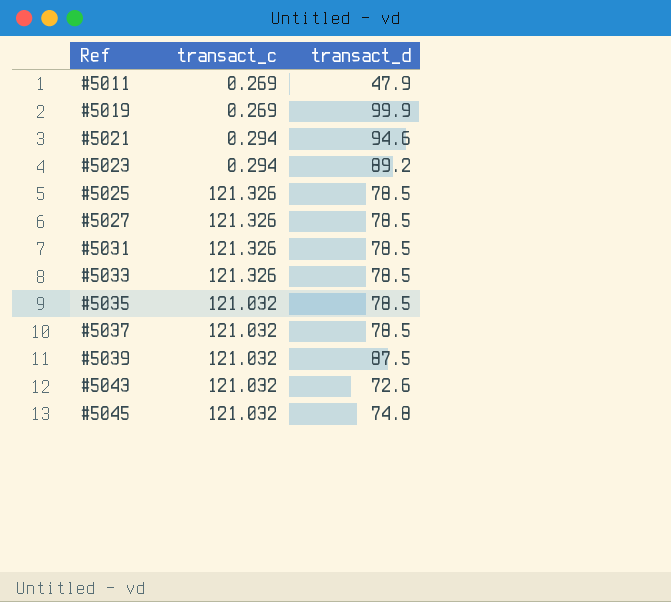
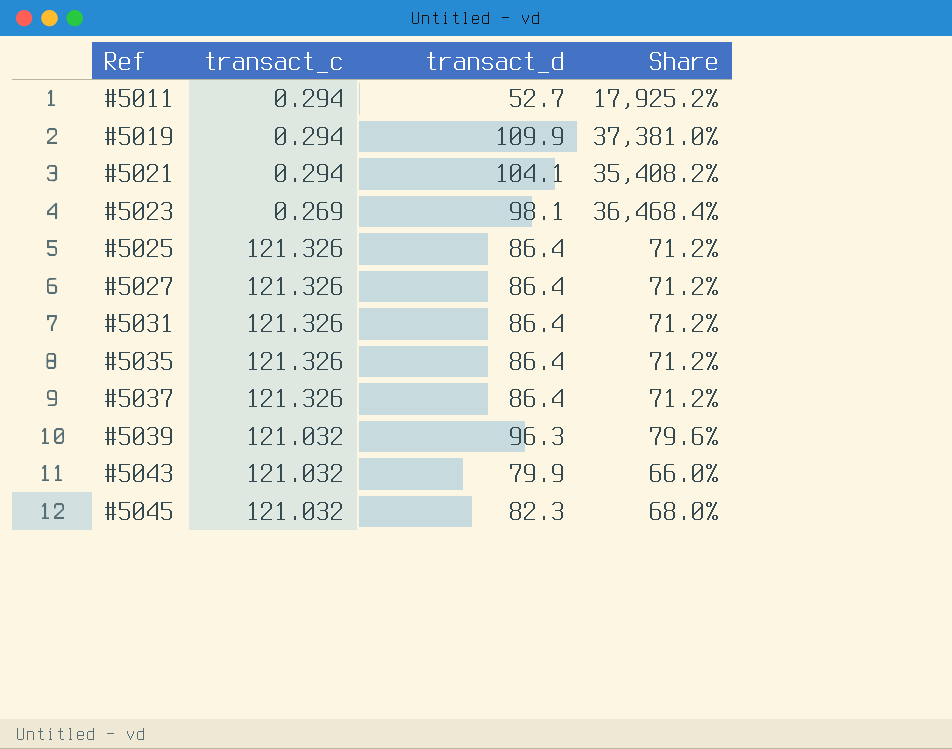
column Share | formula: none -> [transact_d] / [transact_c]
row #5033: 121.326 | 78.5 -> none
#5011 | transact_c: 0.269 -> 0.294
#5011 | transact_d: 47.9 -> 52.7
#5019 | transact_c: 0.269 -> 0.294
#5019 | transact_d: 99.9 -> 109.9
#5021 | transact_d: 94.6 -> 104.1
#5023 | transact_c: 0.294 -> 0.269
#5023 | transact_d: 89.2 -> 98.1
#5025 | transact_d: 78.5 -> 86.4
#5027 | transact_d: 78.5 -> 86.4
#5031 | transact_d: 78.5 -> 86.4
#5035 | transact_c: 121.032 -> 121.326
#5035 | transact_d: 78.5 -> 86.4
#5037 | transact_c: 121.032 -> 121.326
#5037 | transact_d: 78.5 -> 86.4
#5039 | transact_d: 87.5 -> 96.3
#5043 | transact_d: 72.6 -> 79.9
#5045 | transact_d: 74.8 -> 82.3

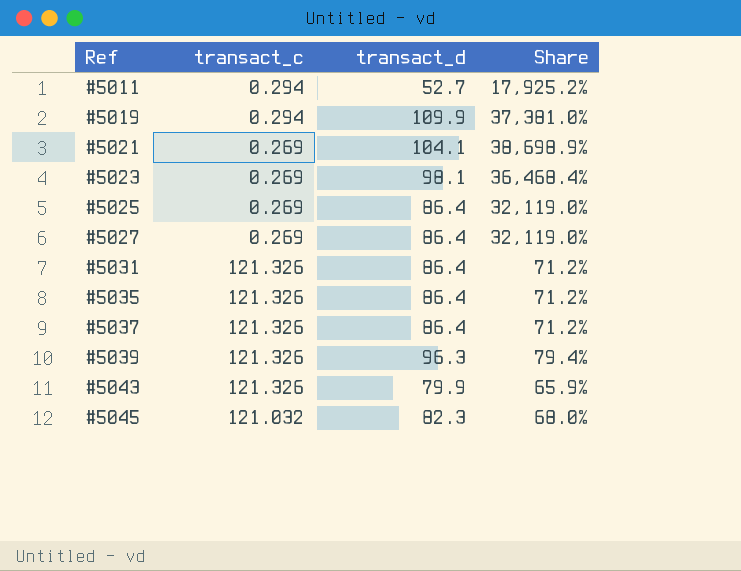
#5021 | transact_c: 0.294 -> 0.269
#5021 | Share: 35,408.2% -> 38,698.9%
#5025 | transact_c: 121.326 -> 0.269
#5025 | Share: 71.2% -> 32,119.0%
#5027 | transact_c: 121.326 -> 0.269
#5027 | Share: 71.2% -> 32,119.0%
#5039 | transact_c: 121.032 -> 121.326
#5039 | Share: 79.6% -> 79.4%
#5043 | transact_c: 121.032 -> 121.326
#5043 | Share: 66.0% -> 65.9%

